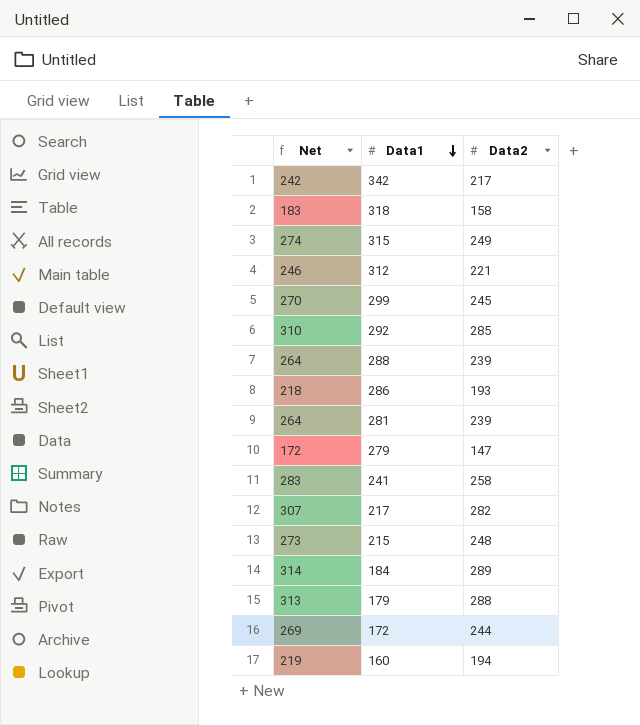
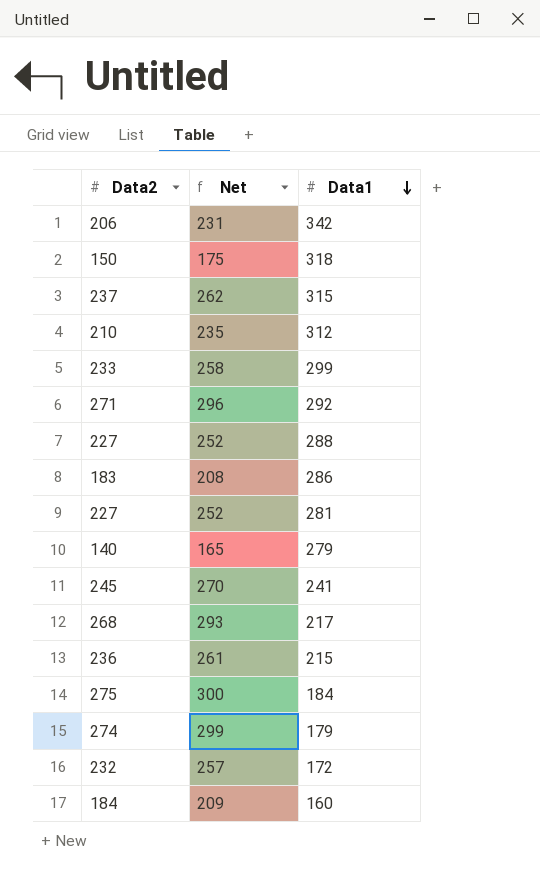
column Data2 | position: 3 -> 1
342 | Data2: 217 -> 206
342 | Net: 242 -> 231
318 | Data2: 158 -> 150
318 | Net: 183 -> 175
315 | Data2: 249 -> 237
315 | Net: 274 -> 262
312 | Data2: 221 -> 210
312 | Net: 246 -> 235
299 | Data2: 245 -> 233
299 | Net: 270 -> 258
292 | Data2: 285 -> 271
292 | Net: 310 -> 296
288 | Data2: 239 -> 227
288 | Net: 264 -> 252
286 | Data2: 193 -> 183
286 | Net: 218 -> 208
281 | Data2: 239 -> 227
281 | Net: 264 -> 252
279 | Data2: 147 -> 140
279 | Net: 172 -> 165
241 | Data2: 258 -> 245
241 | Net: 283 -> 270
217 | Data2: 282 -> 268
217 | Net: 307 -> 293
215 | Data2: 248 -> 236
215 | Net: 273 -> 261
184 | Data2: 289 -> 275
184 | Net: 314 -> 300
179 | Data2: 288 -> 274
179 | Net: 313 -> 299
172 | Data2: 244 -> 232
172 | Net: 269 -> 257
160 | Data2: 194 -> 184
160 | Net: 219 -> 209

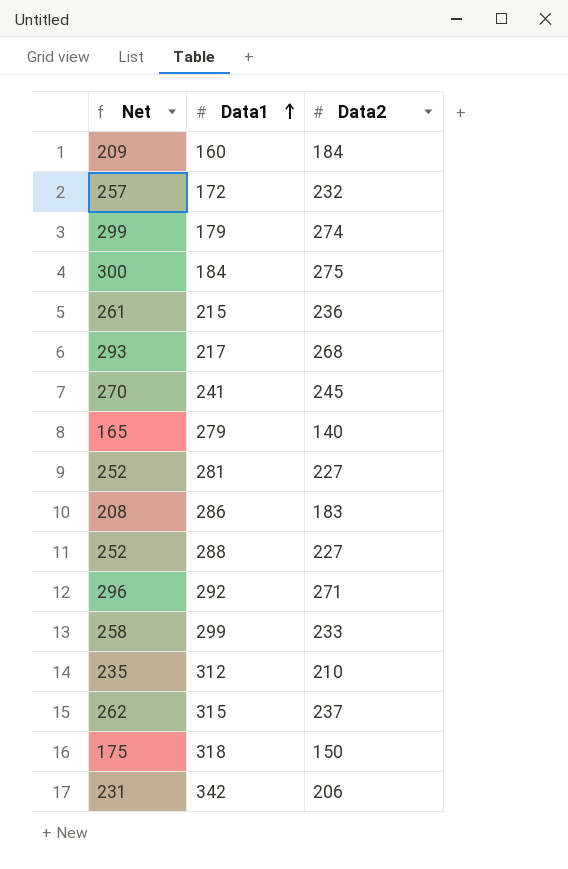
row order: Data1 descending -> Data1 ascending
column Data2 | position: 1 -> 3

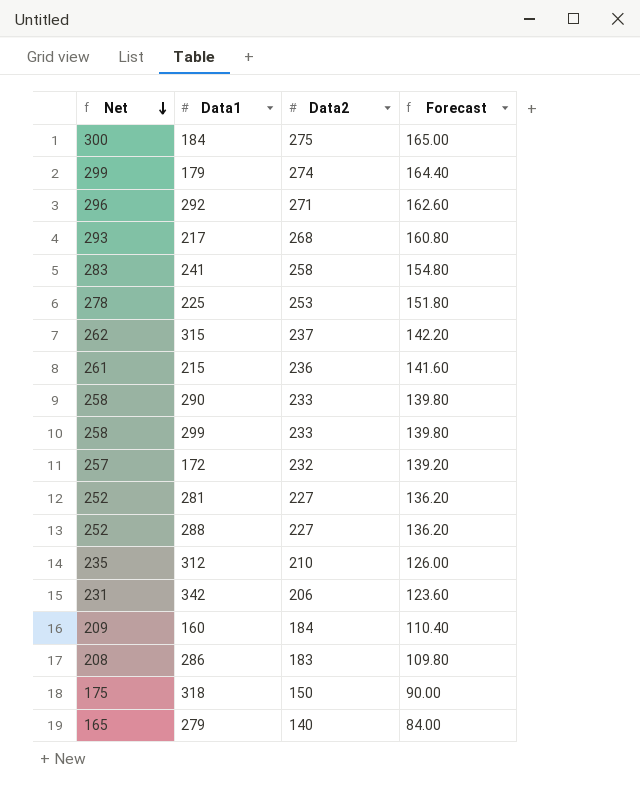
row order: Data1 ascending -> Net descending
column Forecast | formula: none -> [Data2] * 0.6
241 | Net: 270 -> 283
241 | Data2: 245 -> 258
row 225: none -> 278 | 253 | 151.80
row 290: none -> 258 | 233 | 139.80

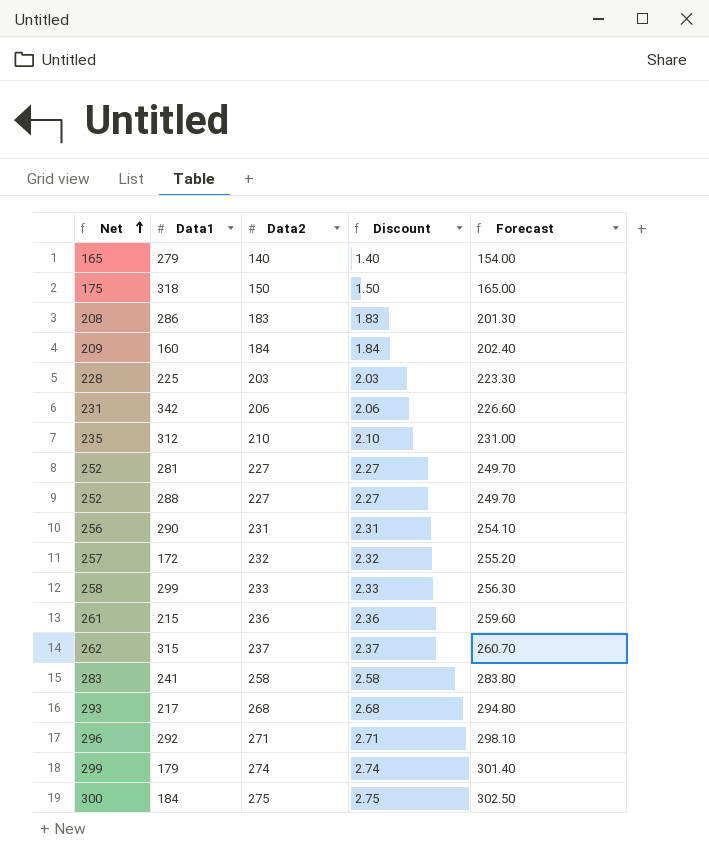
row order: Net descending -> Net ascending
column Discount | formula: none -> [Data2] * 0.01
column Forecast | formula: [Data2] * 0.6 -> [Data2] * 1.1
225 | Net: 278 -> 228
225 | Data2: 253 -> 203
290 | Net: 258 -> 256
290 | Data2: 233 -> 231

